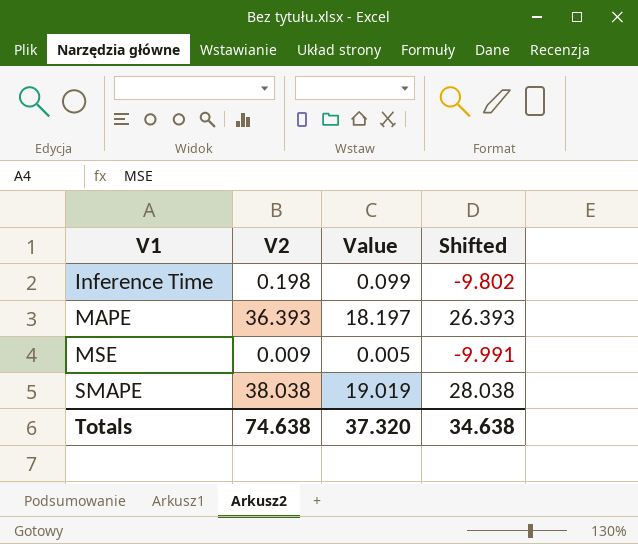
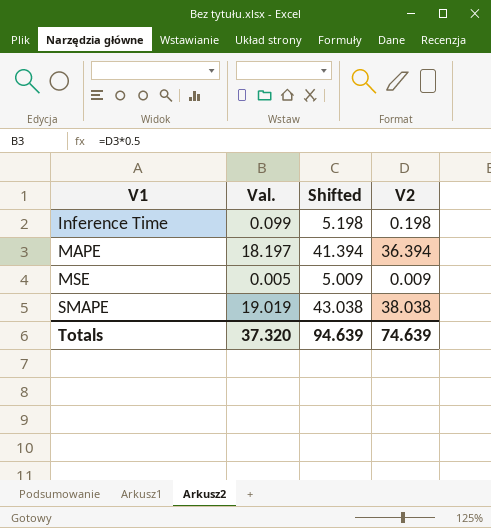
column name: Value -> Val.
column Shifted | formula: [V2] - 10 -> [V2] + 5
column V2 | position: 2 -> 4
MAPE | V2: 36.393 -> 36.394
Totals | Shifted: 34.638 -> 94.639
Totals | V2: 74.638 -> 74.639

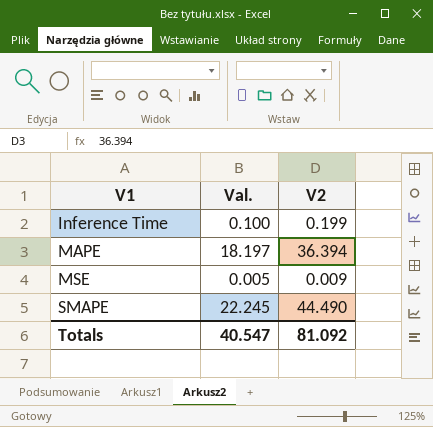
column Shifted | formula: [V2] + 5 -> none
Inference Time | Val.: 0.099 -> 0.100
Inference Time | V2: 0.198 -> 0.199
SMAPE | Val.: 19.019 -> 22.245
SMAPE | V2: 38.038 -> 44.490
Totals | Val.: 37.320 -> 40.547
Totals | V2: 74.639 -> 81.092

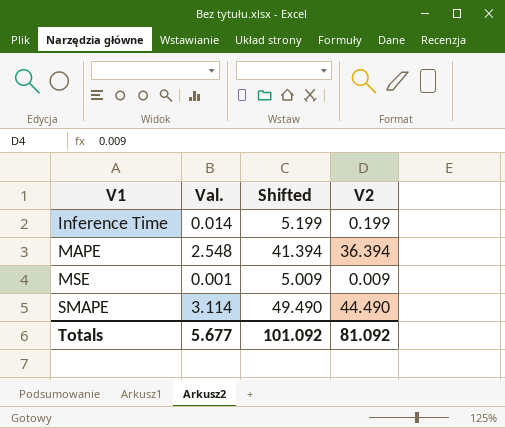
column Val. | formula: [V2] * 0.5 -> [V2] * 0.07
column Shifted | formula: none -> [V2] + 5
Totals | Val.: 40.547 -> 5.677

